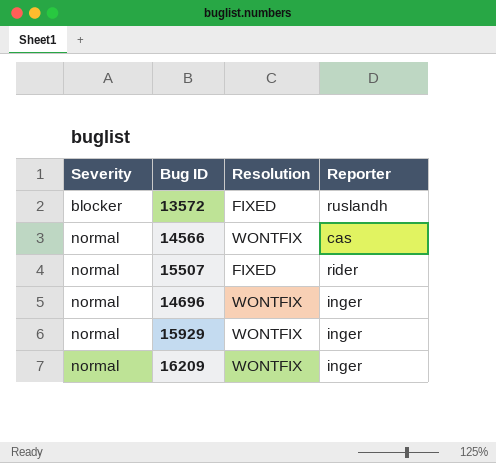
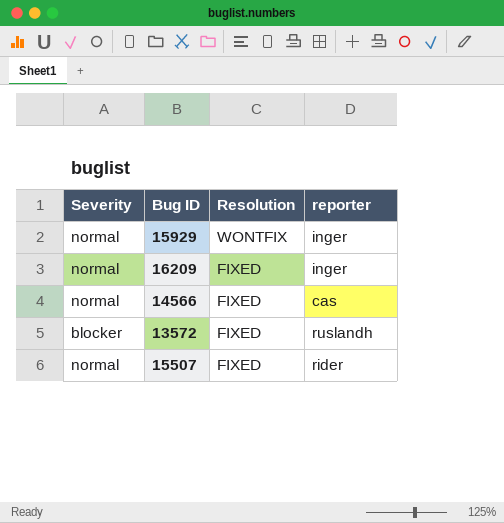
row order: Severity ascending -> Resolution descending
column name: Reporter -> reporter
row 14696: normal | WONTFIX | inger -> none
16209 | Resolution: WONTFIX -> FIXED
14566 | Resolution: WONTFIX -> FIXED

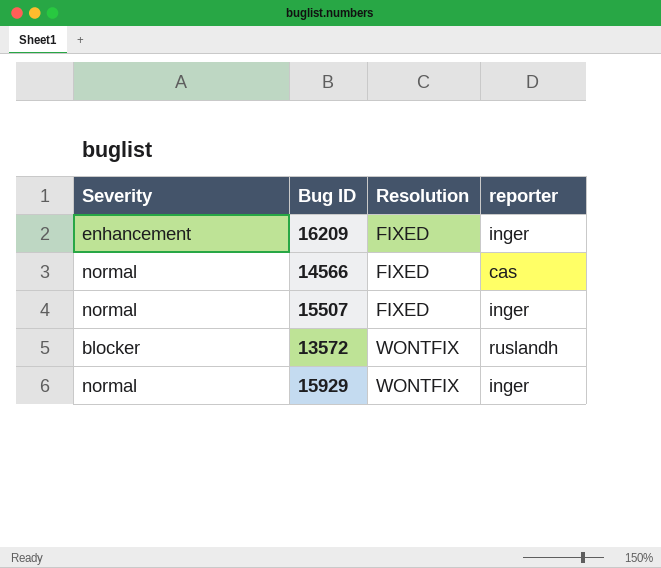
row order: Resolution descending -> Resolution ascending
16209 | Severity: normal -> enhancement
15507 | reporter: rider -> inger
13572 | Resolution: FIXED -> WONTFIX

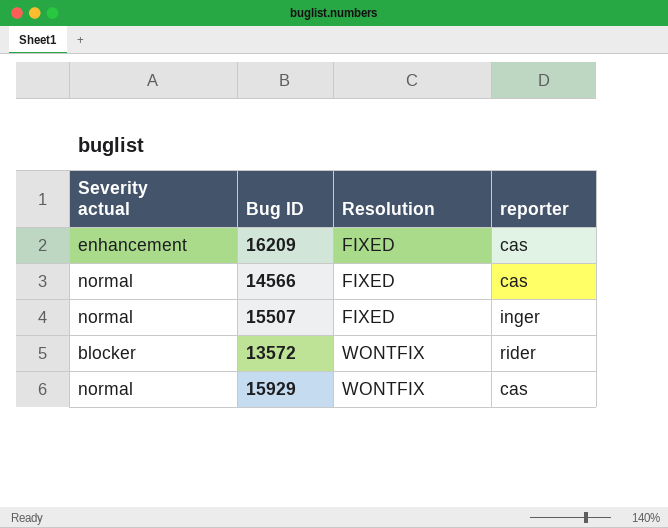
column name: Severity -> Severity actual
16209 | reporter: inger -> cas
13572 | reporter: ruslandh -> rider
15929 | reporter: inger -> cas

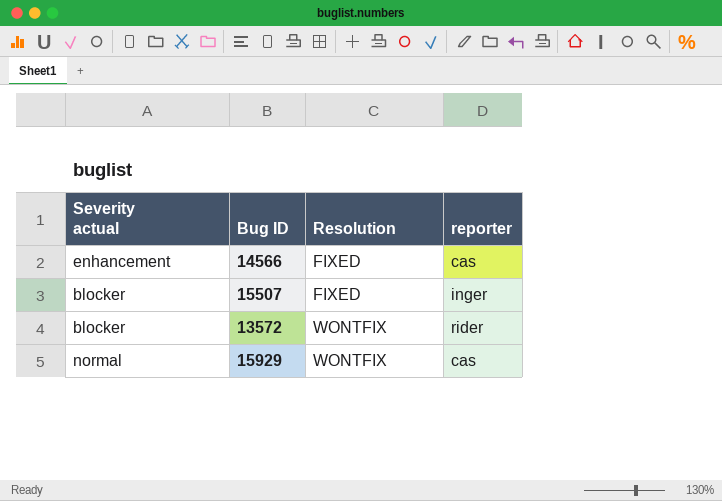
row 16209: enhancement | FIXED | cas -> none
14566 | Severity actual: normal -> enhancement
15507 | Severity actual: normal -> blocker

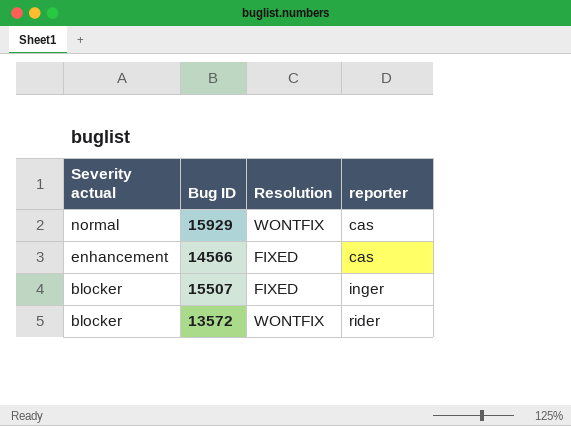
row order: Resolution ascending -> Severity actual descending

